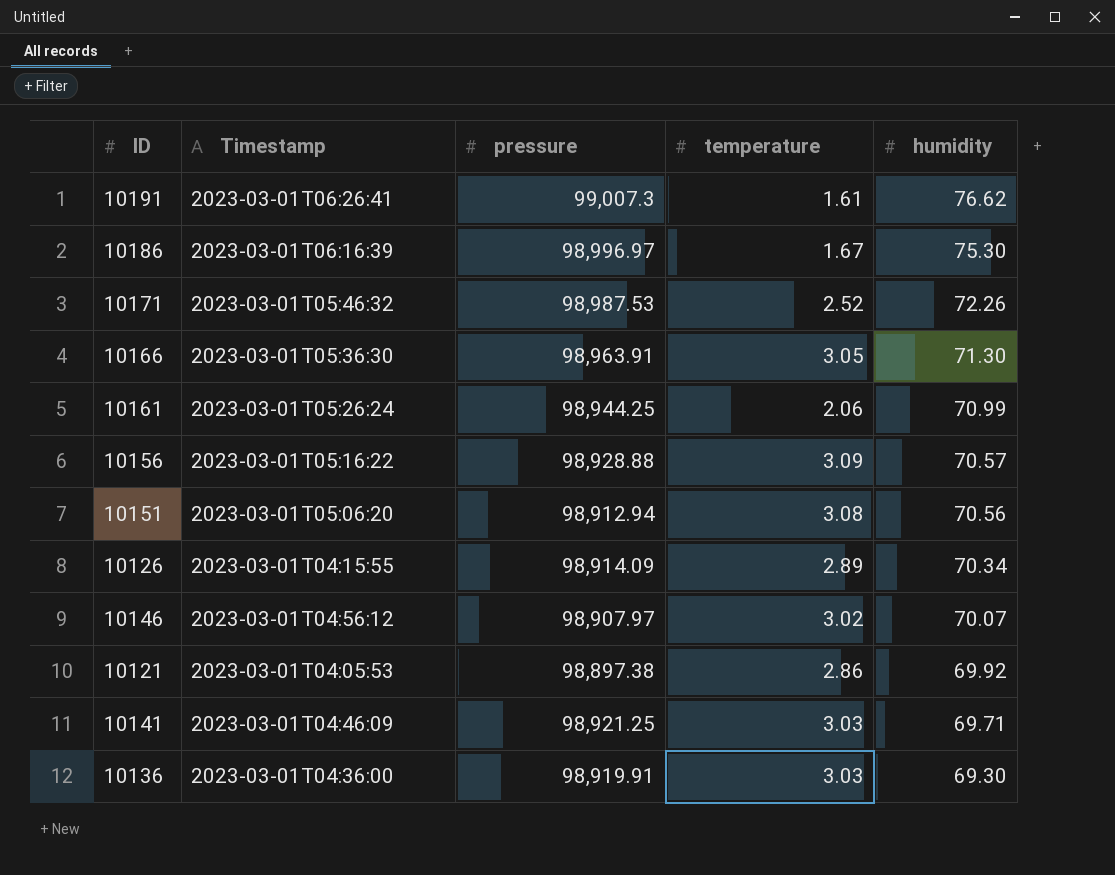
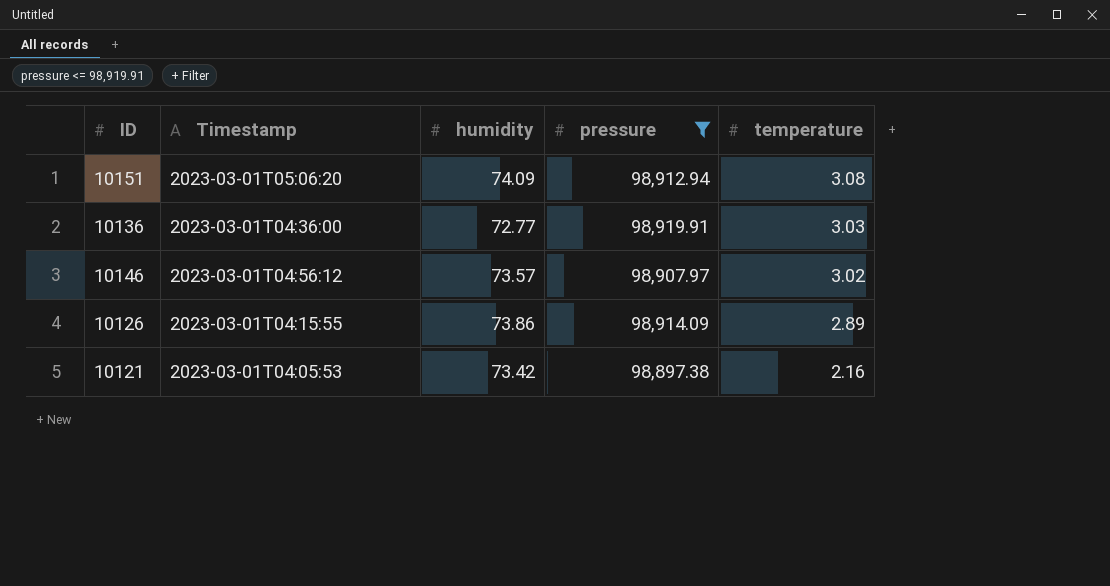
filter: none -> pressure <= 98,919.91
row order: humidity descending -> temperature descending
column humidity | position: 5 -> 3
10151 | humidity: 70.56 -> 74.09
10136 | humidity: 69.30 -> 72.77
10146 | humidity: 70.07 -> 73.57
10126 | humidity: 70.34 -> 73.86
10121 | humidity: 69.92 -> 73.42
10121 | temperature: 2.86 -> 2.16

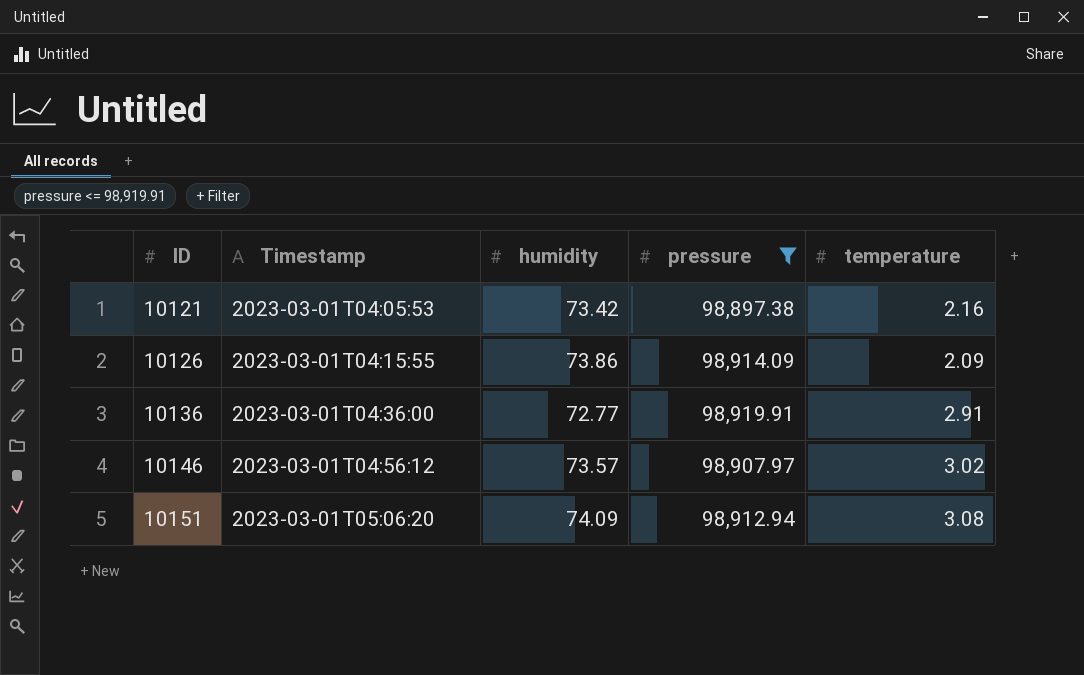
row order: temperature descending -> ID ascending
10126 | temperature: 2.89 -> 2.09
10136 | temperature: 3.03 -> 2.91

